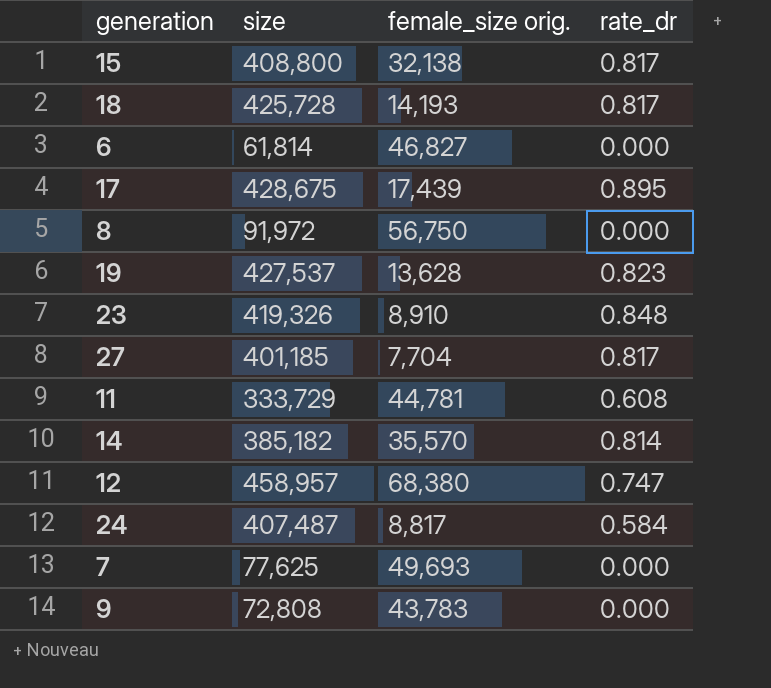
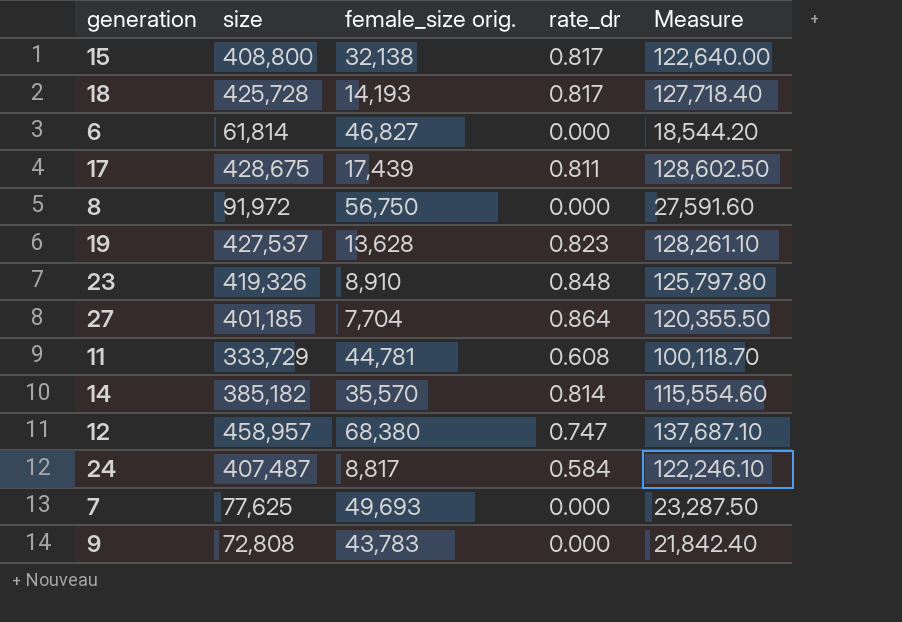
column Measure | formula: none -> [size] * 0.3
17 | rate_dr: 0.895 -> 0.811
27 | rate_dr: 0.817 -> 0.864

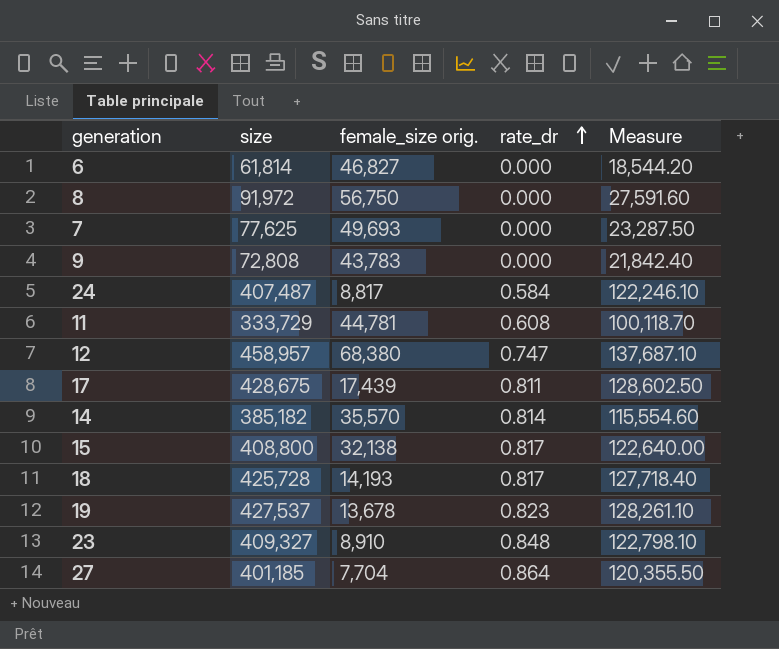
row order: none -> rate_dr ascending
19 | female_size orig.: 13,628 -> 13,678
23 | size: 419,326 -> 409,327
23 | Measure: 125,797.80 -> 122,798.10

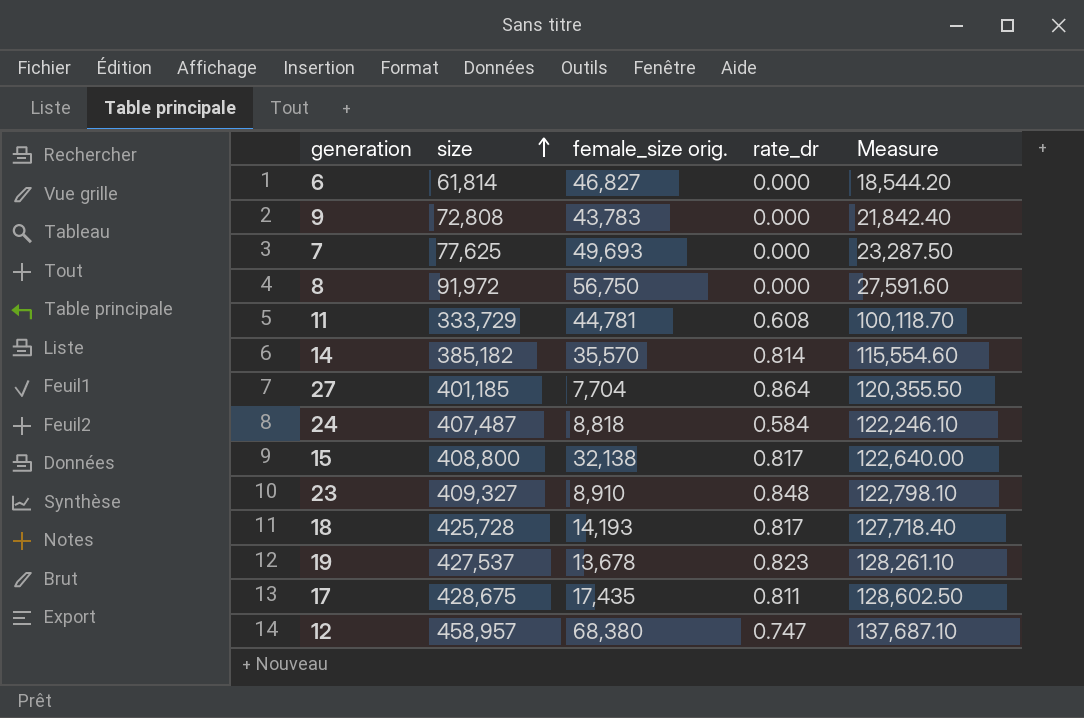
row order: rate_dr ascending -> size ascending
24 | female_size orig.: 8,817 -> 8,818
17 | female_size orig.: 17,439 -> 17,435

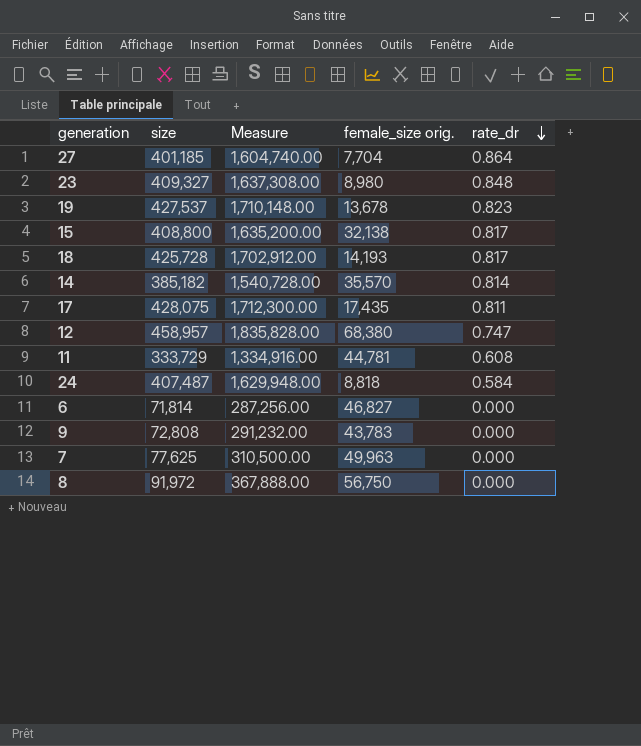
row order: size ascending -> rate_dr descending
column Measure | formula: [size] * 0.3 -> [size] * 4
column Measure | position: 5 -> 3
23 | female_size orig.: 8,910 -> 8,980
17 | size: 428,675 -> 428,075
6 | size: 61,814 -> 71,814
7 | female_size orig.: 49,693 -> 49,963

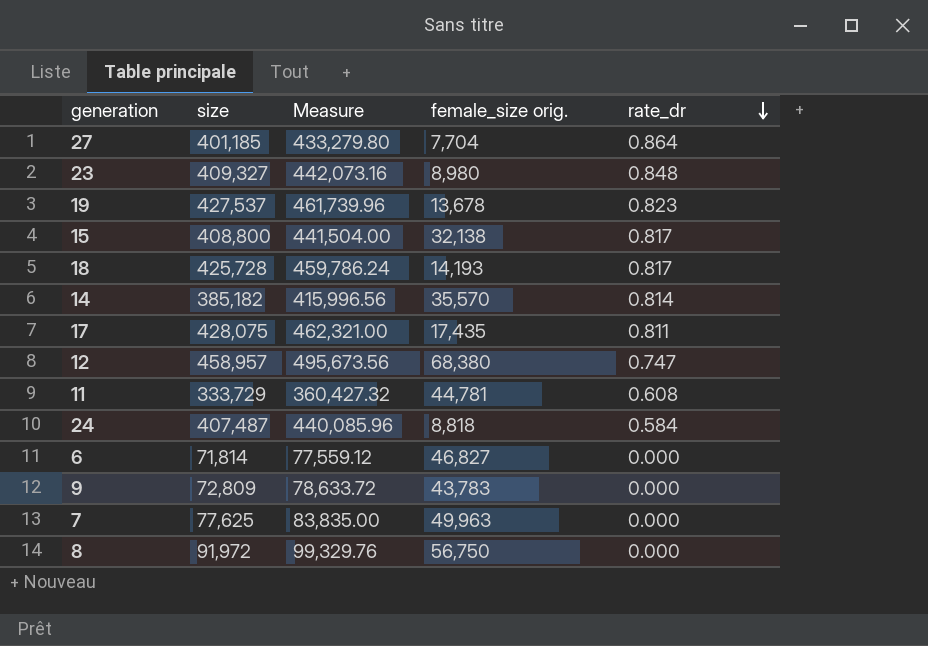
column Measure | formula: [size] * 4 -> [size] * 1.08
9 | size: 72,808 -> 72,809

